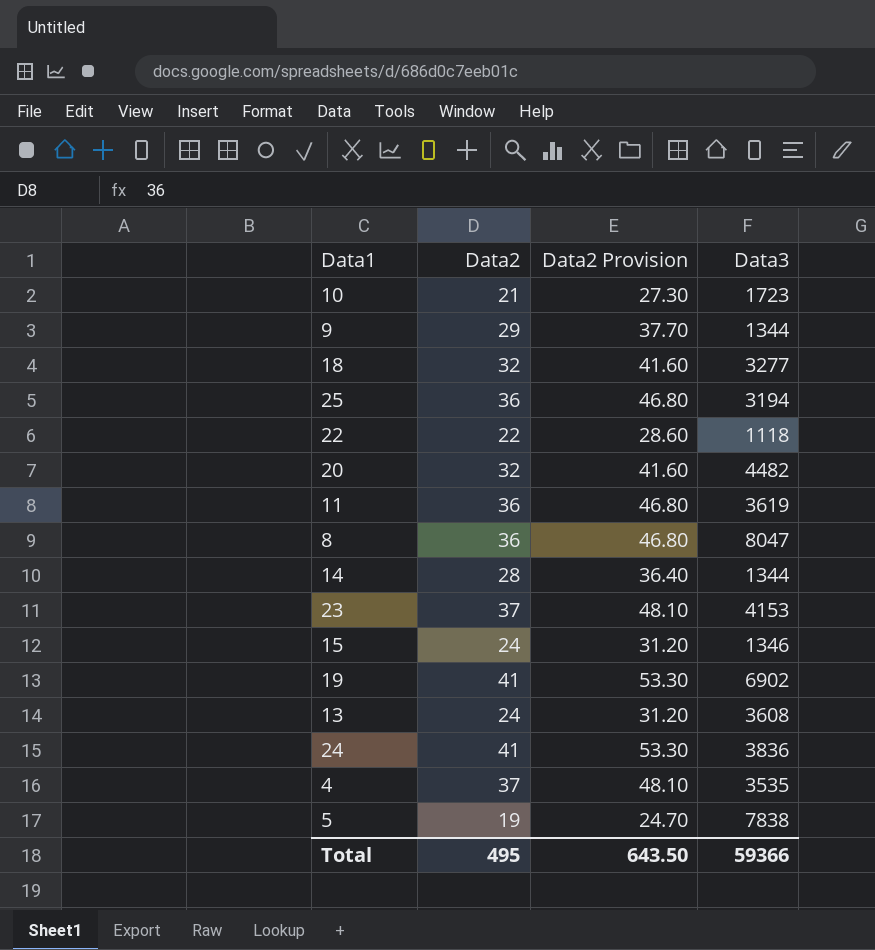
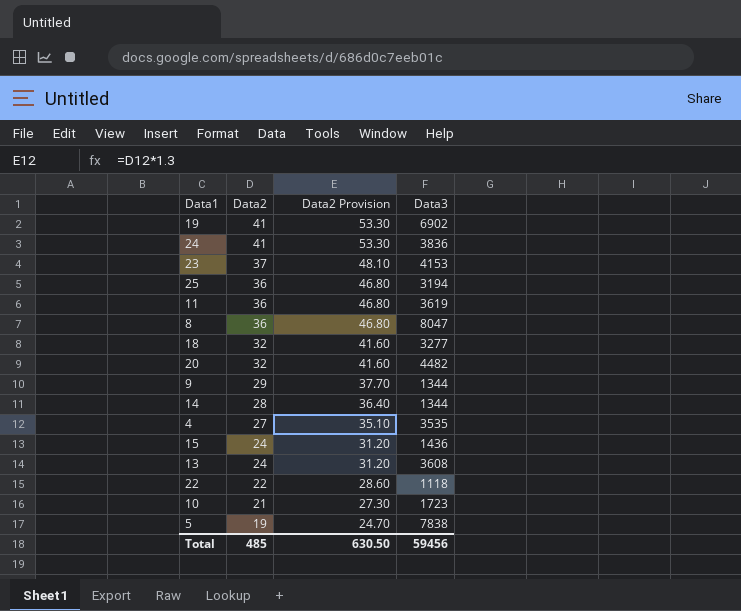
row order: none -> Data2 descending
4 | Data2: 37 -> 27
4 | Data2 Provision: 48.10 -> 35.10
15 | Data3: 1346 -> 1436
Total | Data2: 495 -> 485
Total | Data2 Provision: 643.50 -> 630.50
Total | Data3: 59366 -> 59456

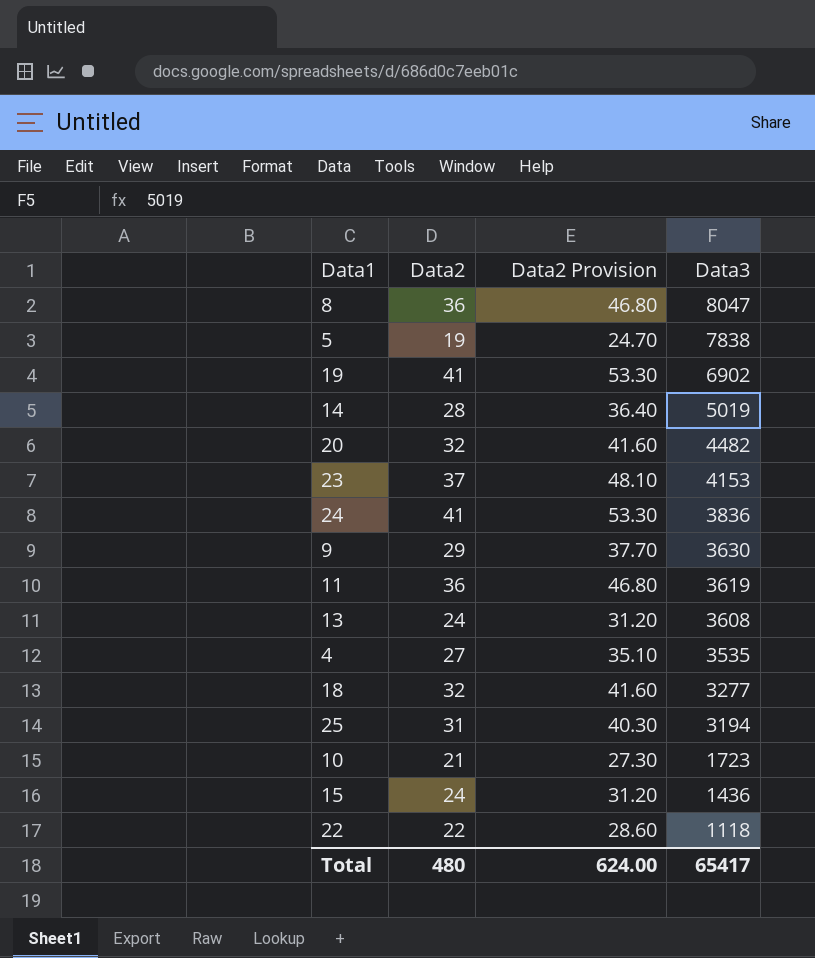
row order: Data2 descending -> Data3 descending
14 | Data3: 1344 -> 5019
9 | Data3: 1344 -> 3630
25 | Data2: 36 -> 31
25 | Data2 Provision: 46.80 -> 40.30
Total | Data2: 485 -> 480
Total | Data2 Provision: 630.50 -> 624.00
Total | Data3: 59456 -> 65417

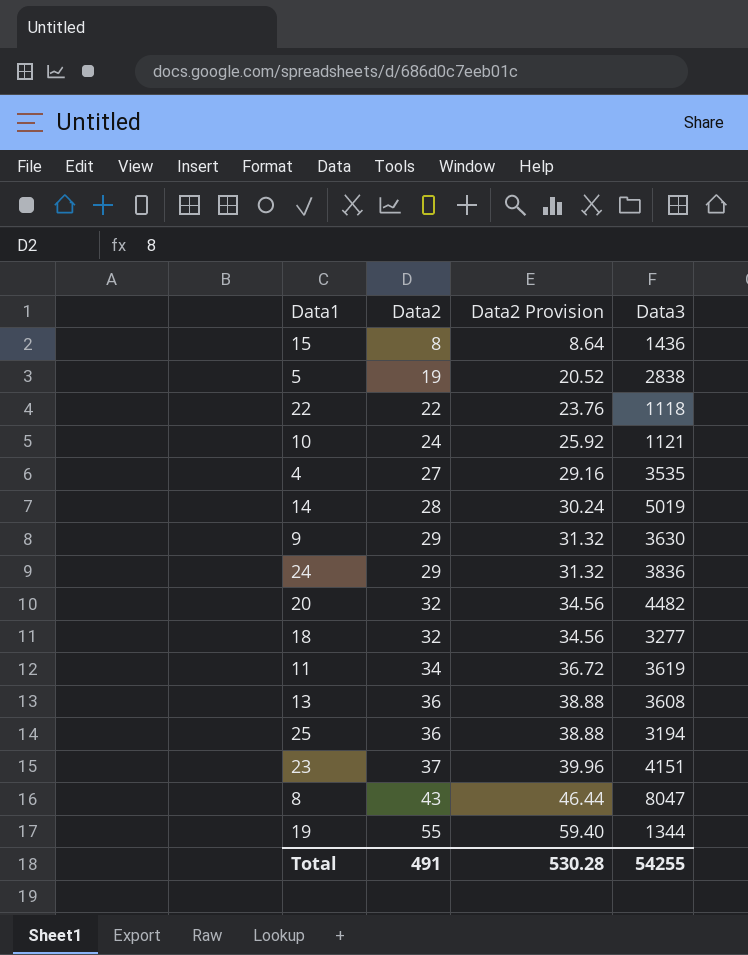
row order: Data3 descending -> Data2 ascending
column Data2 Provision | formula: [Data2] * 1.3 -> [Data2] * 1.08
15 | Data2: 24 -> 8
5 | Data3: 7838 -> 2838
10 | Data2: 21 -> 24
10 | Data3: 1723 -> 1121
24 | Data2: 41 -> 29
11 | Data2: 36 -> 34
13 | Data2: 24 -> 36
25 | Data2: 31 -> 36
23 | Data3: 4153 -> 4151
8 | Data2: 36 -> 43
19 | Data2: 41 -> 55
19 | Data3: 6902 -> 1344
Total | Data2: 480 -> 491
Total | Data2 Provision: 624.00 -> 530.28
Total | Data3: 65417 -> 54255

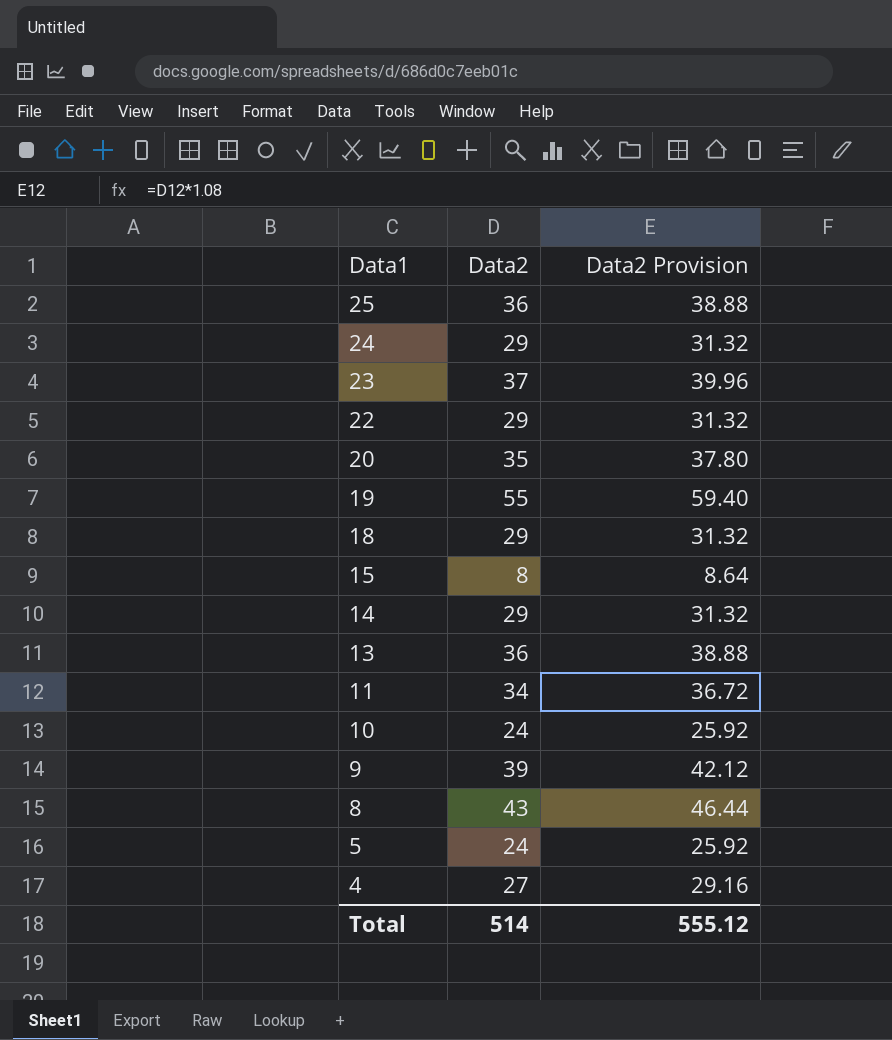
row order: Data2 ascending -> Data1 descending
column Data3 | position: 4 -> none
22 | Data2: 22 -> 29
22 | Data2 Provision: 23.76 -> 31.32
20 | Data2: 32 -> 35
20 | Data2 Provision: 34.56 -> 37.80
18 | Data2: 32 -> 29
18 | Data2 Provision: 34.56 -> 31.32
14 | Data2: 28 -> 29
14 | Data2 Provision: 30.24 -> 31.32
9 | Data2: 29 -> 39
9 | Data2 Provision: 31.32 -> 42.12
5 | Data2: 19 -> 24
5 | Data2 Provision: 20.52 -> 25.92
Total | Data2: 491 -> 514
Total | Data2 Provision: 530.28 -> 555.12

